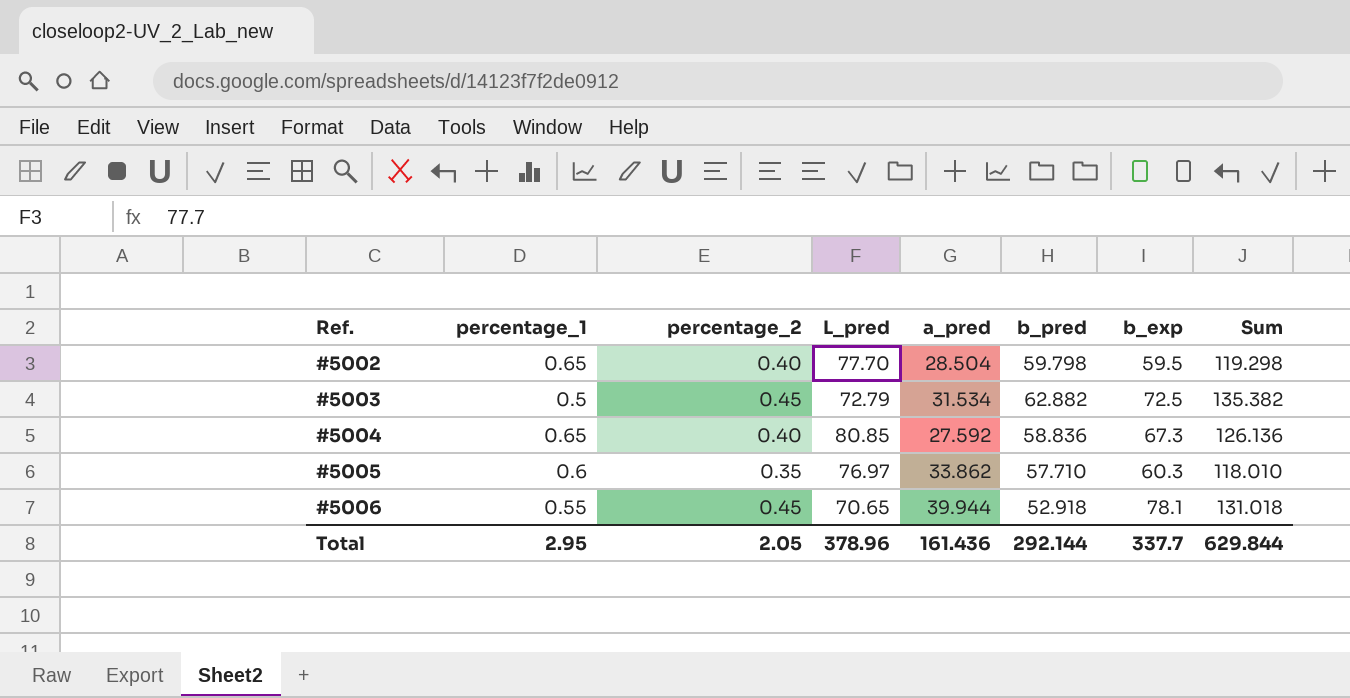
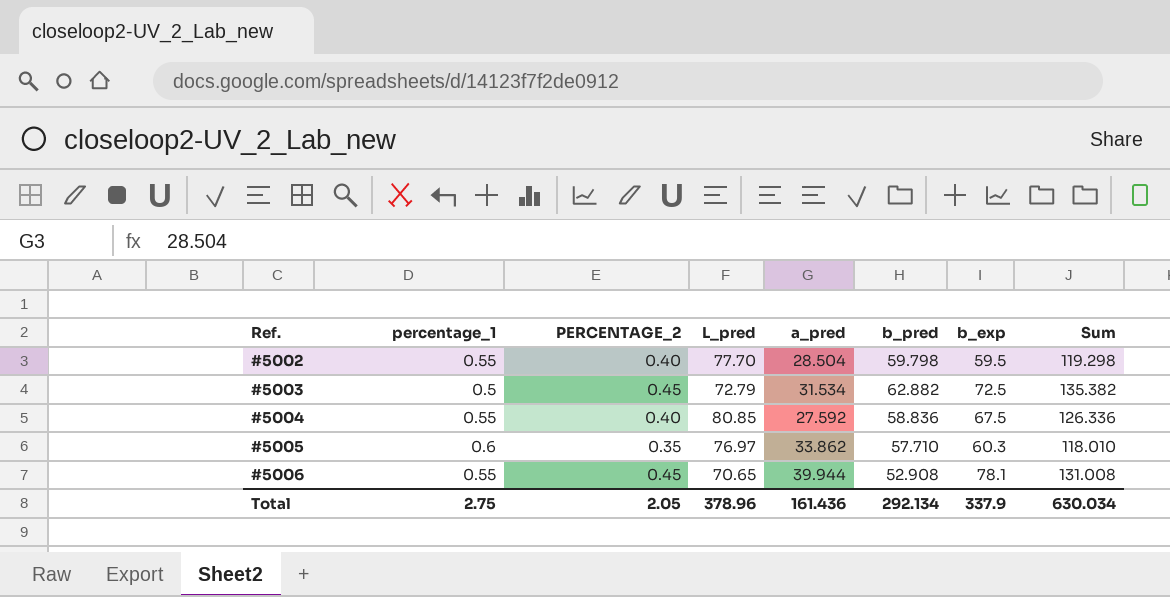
column name: percentage_2 -> PERCENTAGE_2
#5002 | percentage_1: 0.65 -> 0.55
#5004 | percentage_1: 0.65 -> 0.55
#5004 | b_exp: 67.3 -> 67.5
#5004 | Sum: 126.136 -> 126.336
#5006 | b_pred: 52.918 -> 52.908
#5006 | Sum: 131.018 -> 131.008
Total | percentage_1: 2.95 -> 2.75
Total | b_pred: 292.144 -> 292.134
Total | b_exp: 337.7 -> 337.9
Total | Sum: 629.844 -> 630.034

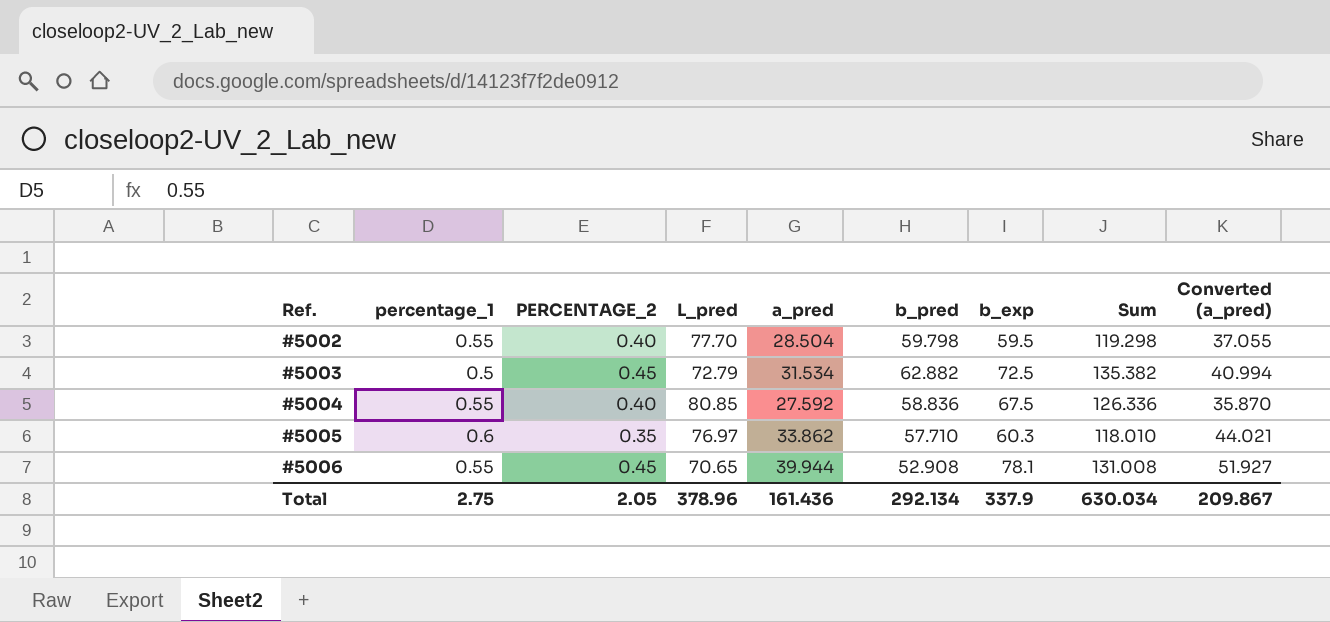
column Converted (a_pred) | formula: none -> [a_pred] * 1.3

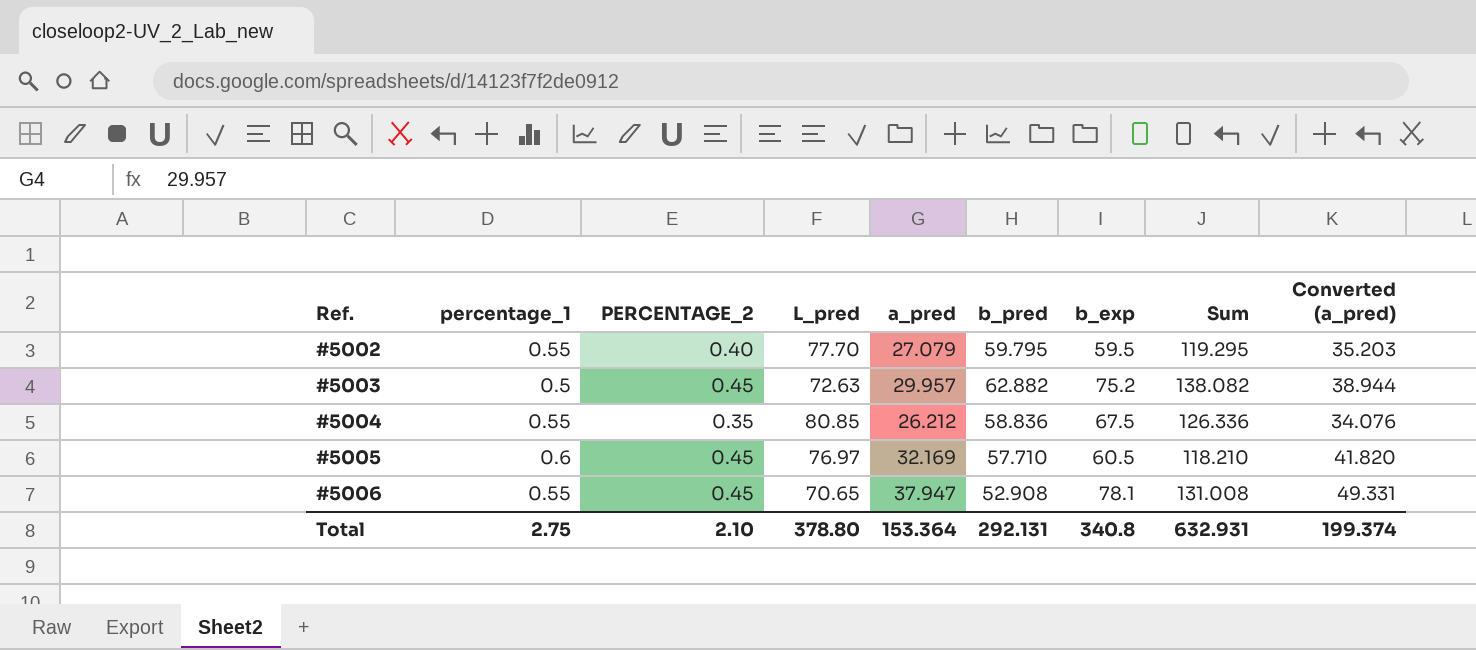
#5002 | a_pred: 28.504 -> 27.079
#5002 | b_pred: 59.798 -> 59.795
#5002 | Sum: 119.298 -> 119.295
#5002 | Converted (a_pred): 37.055 -> 35.203
#5003 | L_pred: 72.79 -> 72.63
#5003 | a_pred: 31.534 -> 29.957
#5003 | b_exp: 72.5 -> 75.2
#5003 | Sum: 135.382 -> 138.082
#5003 | Converted (a_pred): 40.994 -> 38.944
#5004 | PERCENTAGE_2: 0.40 -> 0.35
#5004 | a_pred: 27.592 -> 26.212
#5004 | Converted (a_pred): 35.870 -> 34.076
#5005 | PERCENTAGE_2: 0.35 -> 0.45
#5005 | a_pred: 33.862 -> 32.169
#5005 | b_exp: 60.3 -> 60.5
#5005 | Sum: 118.010 -> 118.210
#5005 | Converted (a_pred): 44.021 -> 41.820
#5006 | a_pred: 39.944 -> 37.947
#5006 | Converted (a_pred): 51.927 -> 49.331
Total | PERCENTAGE_2: 2.05 -> 2.10
Total | L_pred: 378.96 -> 378.80
Total | a_pred: 161.436 -> 153.364
Total | b_pred: 292.134 -> 292.131
Total | b_exp: 337.9 -> 340.8
Total | Sum: 630.034 -> 632.931
Total | Converted (a_pred): 209.867 -> 199.374

